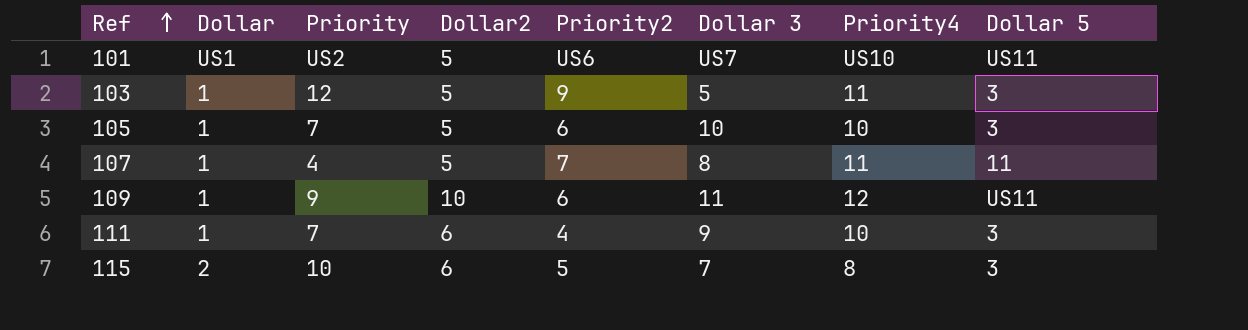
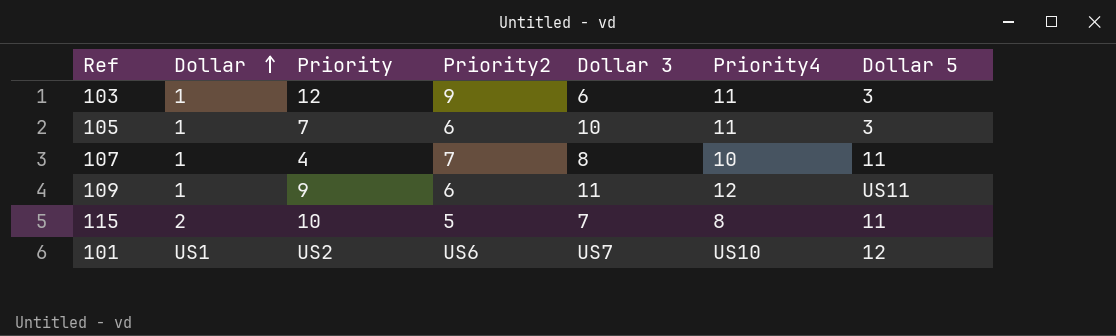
row order: Ref ascending -> Dollar ascending
column Dollar2 | position: 4 -> none
row 111: 1 | 7 | 6 | 4 | 9 | 10 | 3 -> none
103 | Dollar 3: 5 -> 6
105 | Priority4: 10 -> 11
107 | Priority4: 11 -> 10
115 | Dollar 5: 3 -> 11
101 | Dollar 5: US11 -> 12

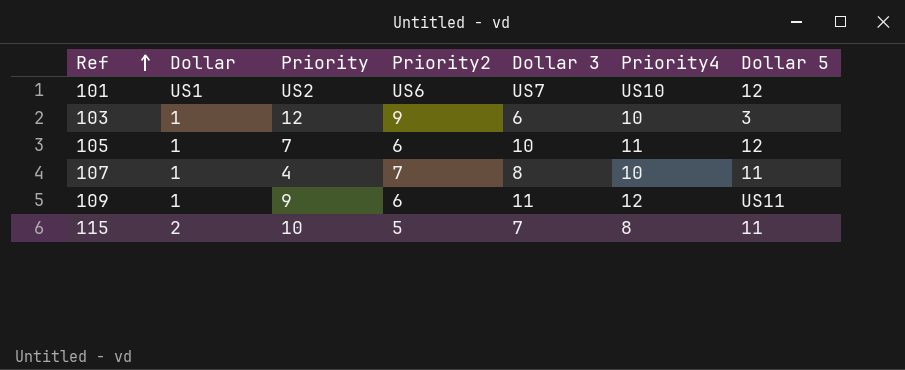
row order: Dollar ascending -> Ref ascending
103 | Priority4: 11 -> 10
105 | Dollar 5: 3 -> 12

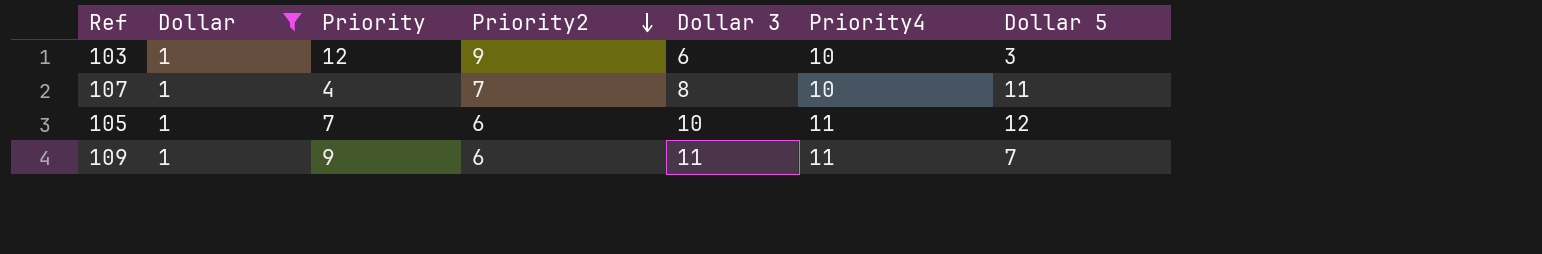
filter: none -> Dollar = 1
row order: Ref ascending -> Priority2 descending
109 | Priority4: 12 -> 11
109 | Dollar 5: US11 -> 7

